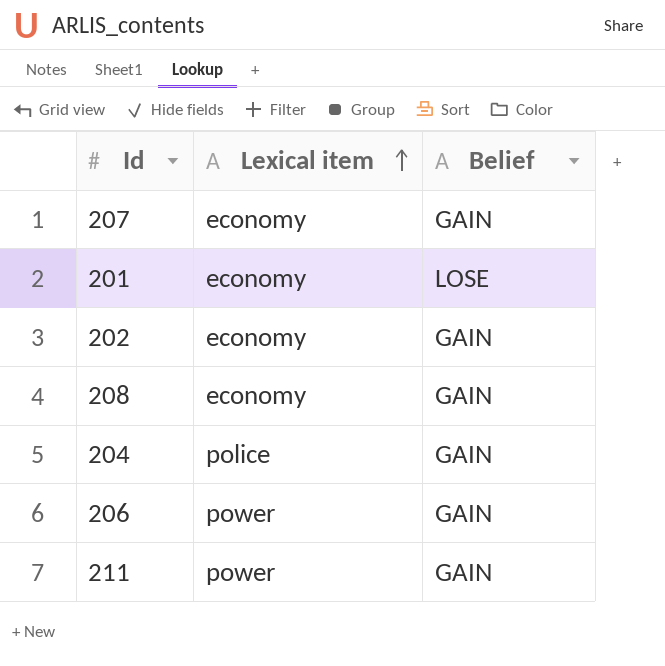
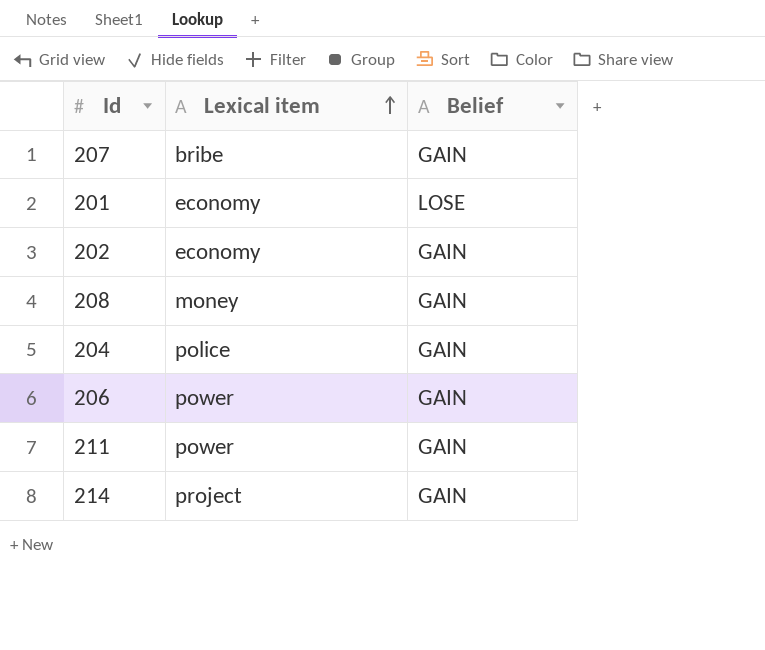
207 | Lexical item: economy -> bribe
208 | Lexical item: economy -> money
row 214: none -> project | GAIN

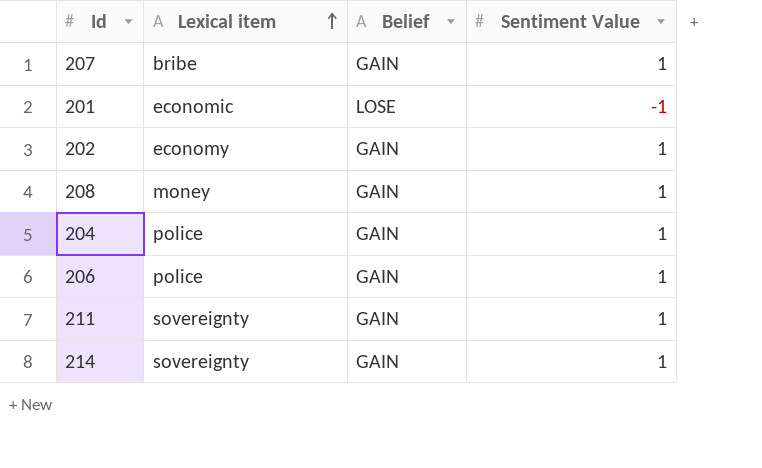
column Sentiment Value | position: none -> 4
201 | Lexical item: economy -> economic
206 | Lexical item: power -> police
211 | Lexical item: power -> sovereignty
214 | Lexical item: project -> sovereignty

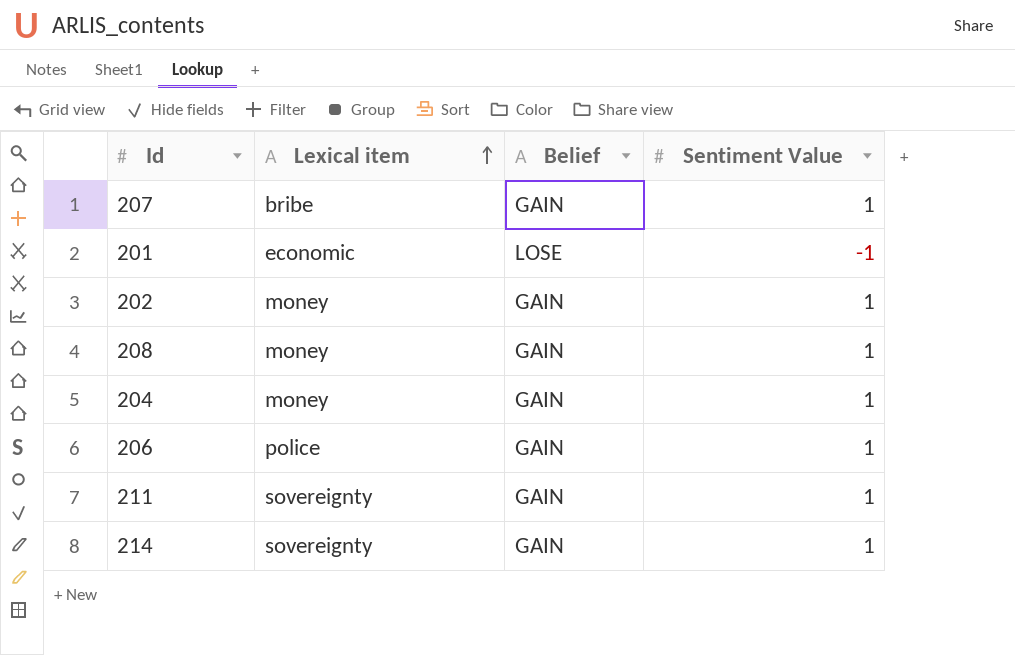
202 | Lexical item: economy -> money
204 | Lexical item: police -> money

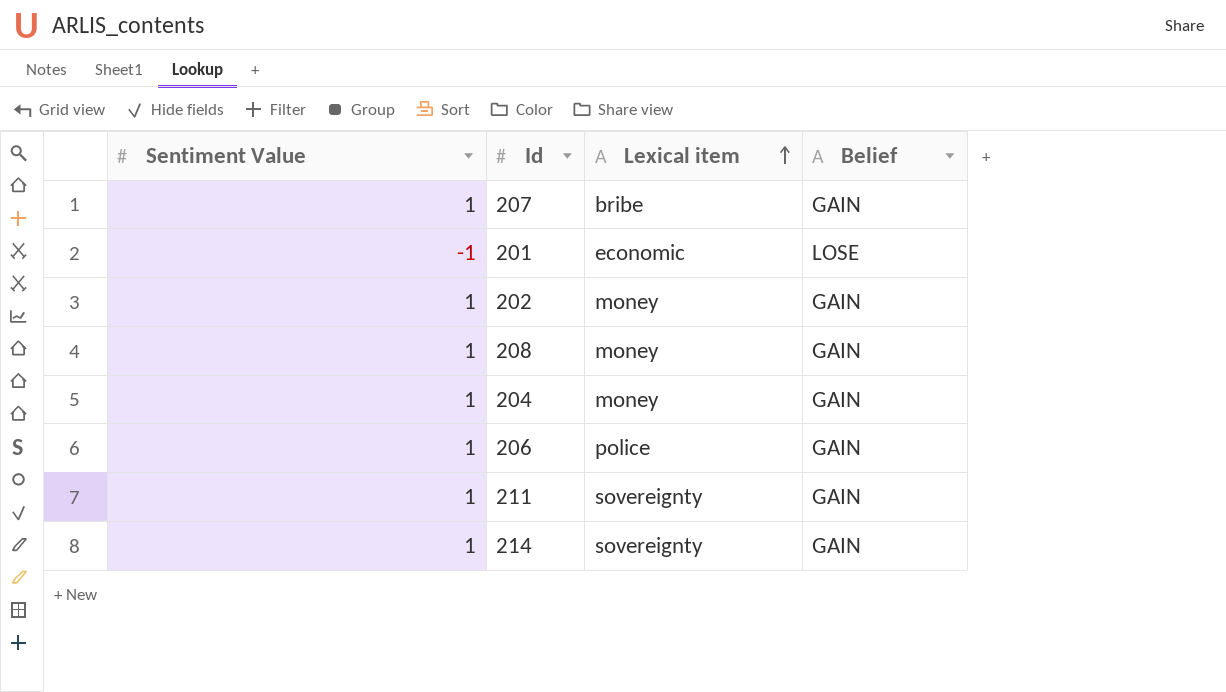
column Sentiment Value | position: 4 -> 1

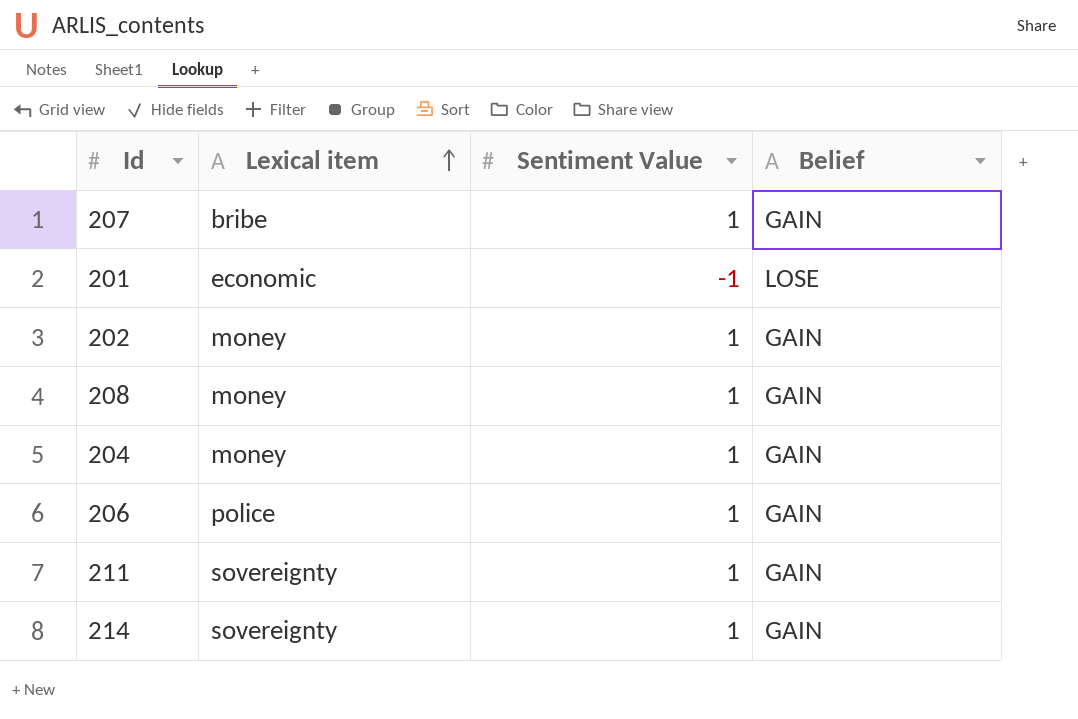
column Sentiment Value | position: 1 -> 3

